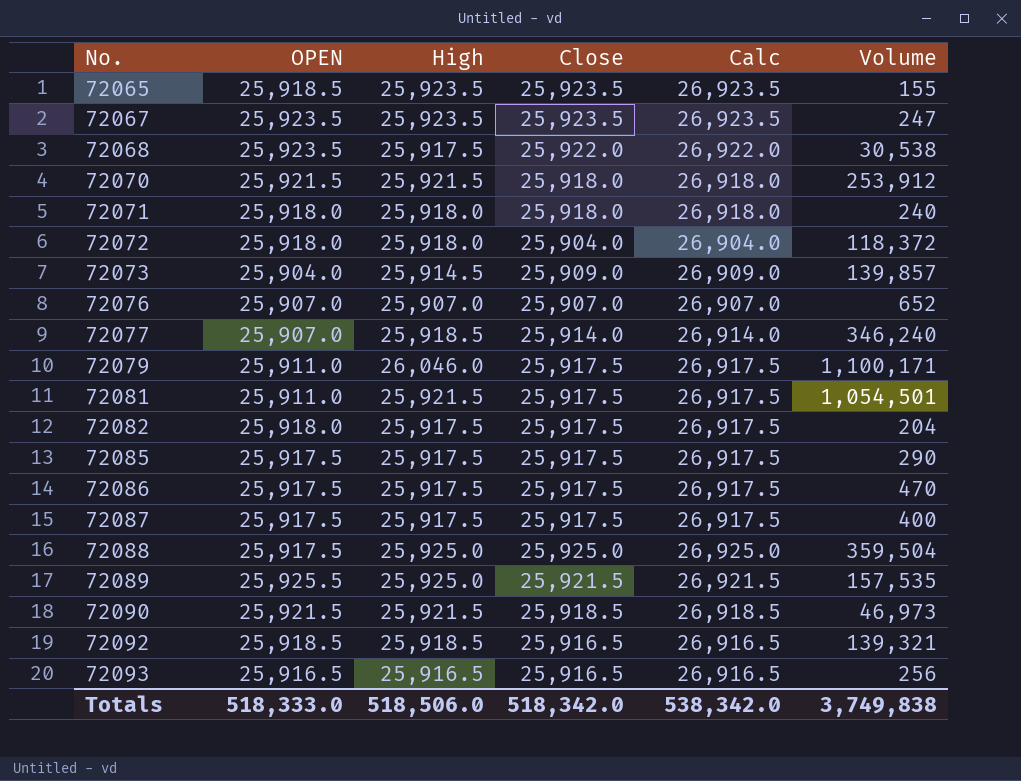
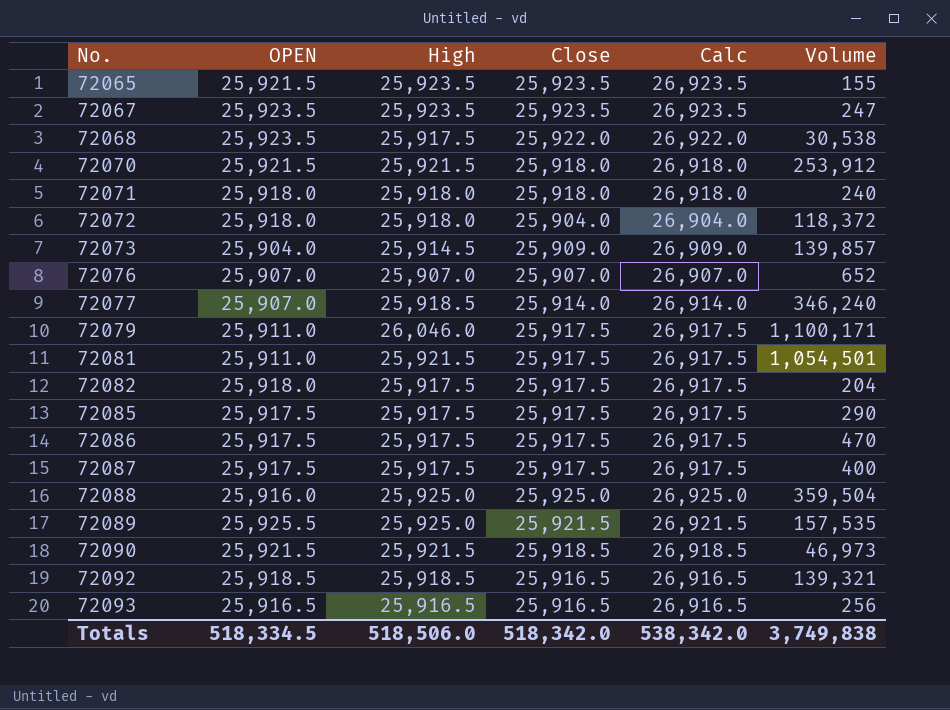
72065 | OPEN: 25,918.5 -> 25,921.5
72088 | OPEN: 25,917.5 -> 25,916.0
Totals | OPEN: 518,333.0 -> 518,334.5

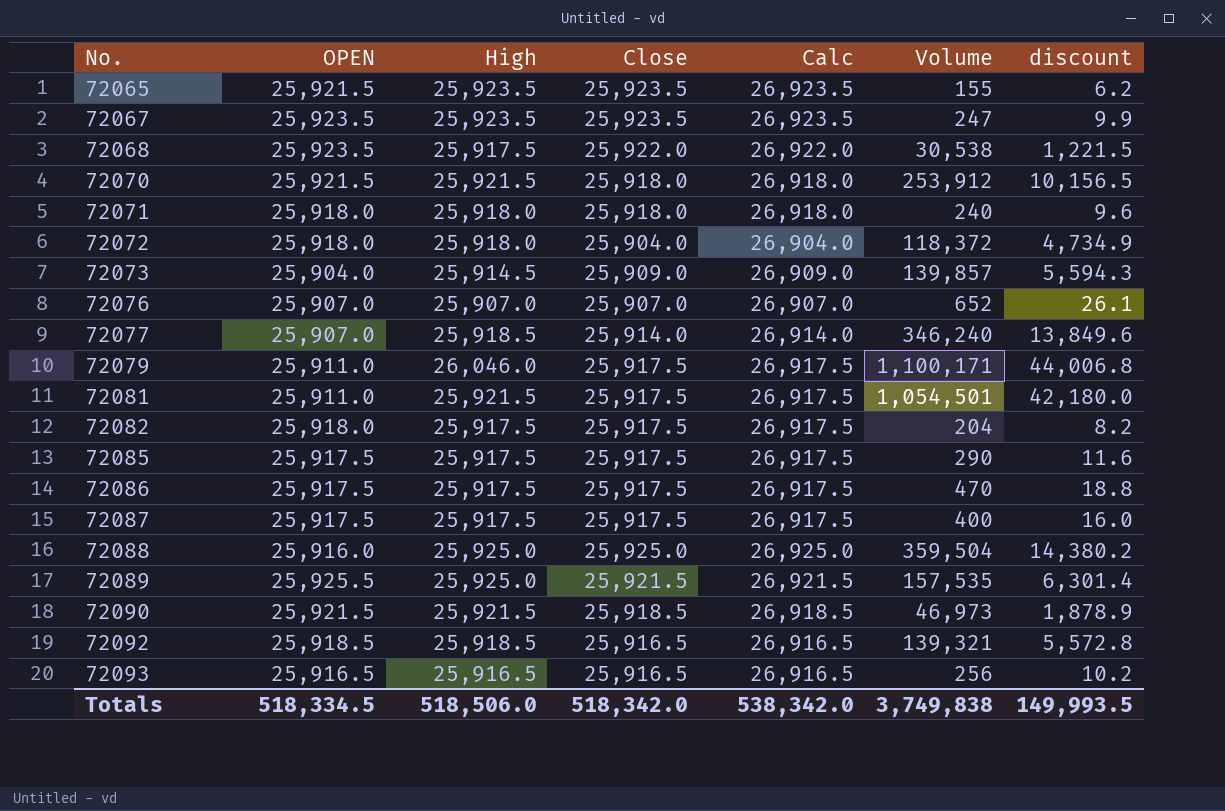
column discount | formula: none -> [Volume] * 0.04

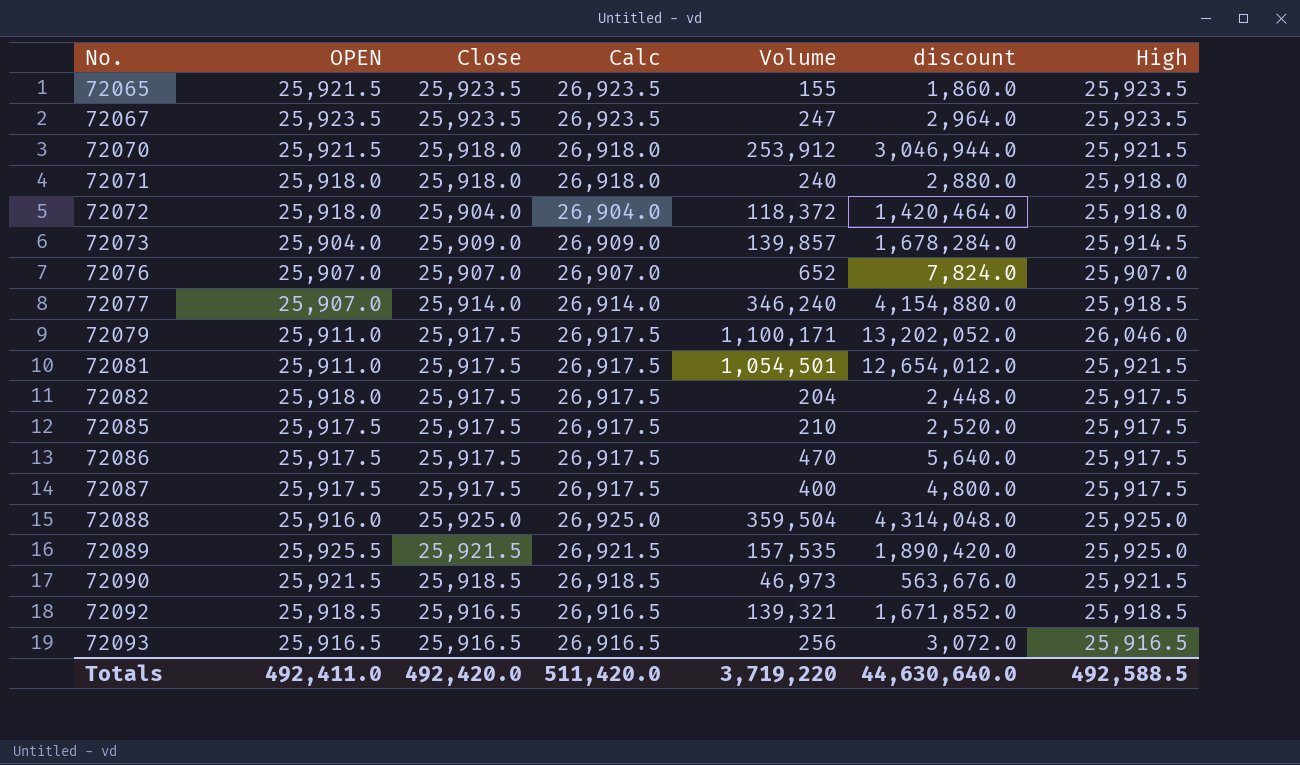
column discount | formula: [Volume] * 0.04 -> [Volume] * 12
column High | position: 3 -> 7
row 72068: 25,923.5 | 25,917.5 | 25,922.0 | 26,922.0 | 30,538 | 1,221.5 -> none
72085 | Volume: 290 -> 210
Totals | OPEN: 518,334.5 -> 492,411.0
Totals | Close: 518,342.0 -> 492,420.0
Totals | Calc: 538,342.0 -> 511,420.0
Totals | Volume: 3,749,838 -> 3,719,220
Totals | discount: 149,993.5 -> 44,630,640.0
Totals | High: 518,506.0 -> 492,588.5

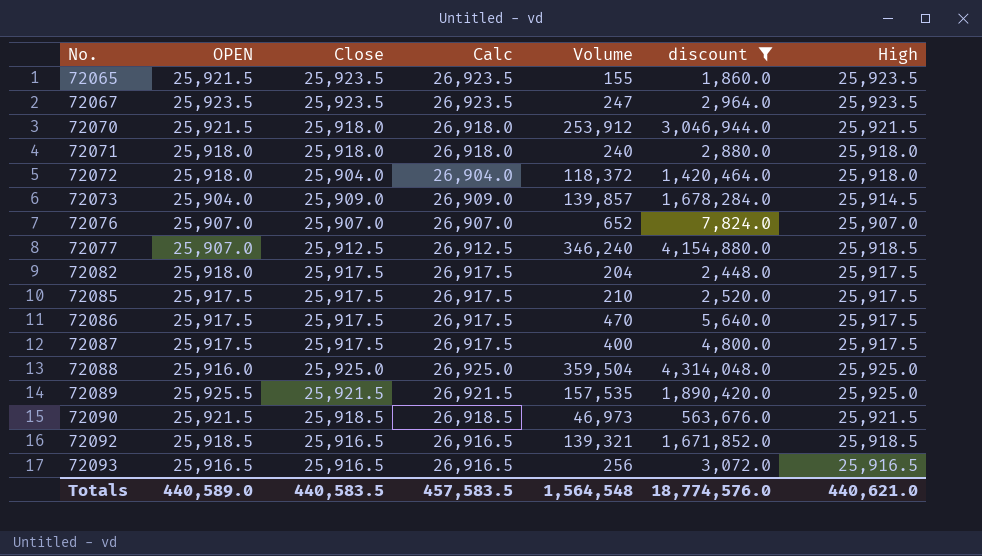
filter: none -> discount <= 4,314,048.0
72077 | Close: 25,914.0 -> 25,912.5
72077 | Calc: 26,914.0 -> 26,912.5
Totals | OPEN: 492,411.0 -> 440,589.0
Totals | Close: 492,420.0 -> 440,583.5
Totals | Calc: 511,420.0 -> 457,583.5
Totals | Volume: 3,719,220 -> 1,564,548
Totals | discount: 44,630,640.0 -> 18,774,576.0
Totals | High: 492,588.5 -> 440,621.0

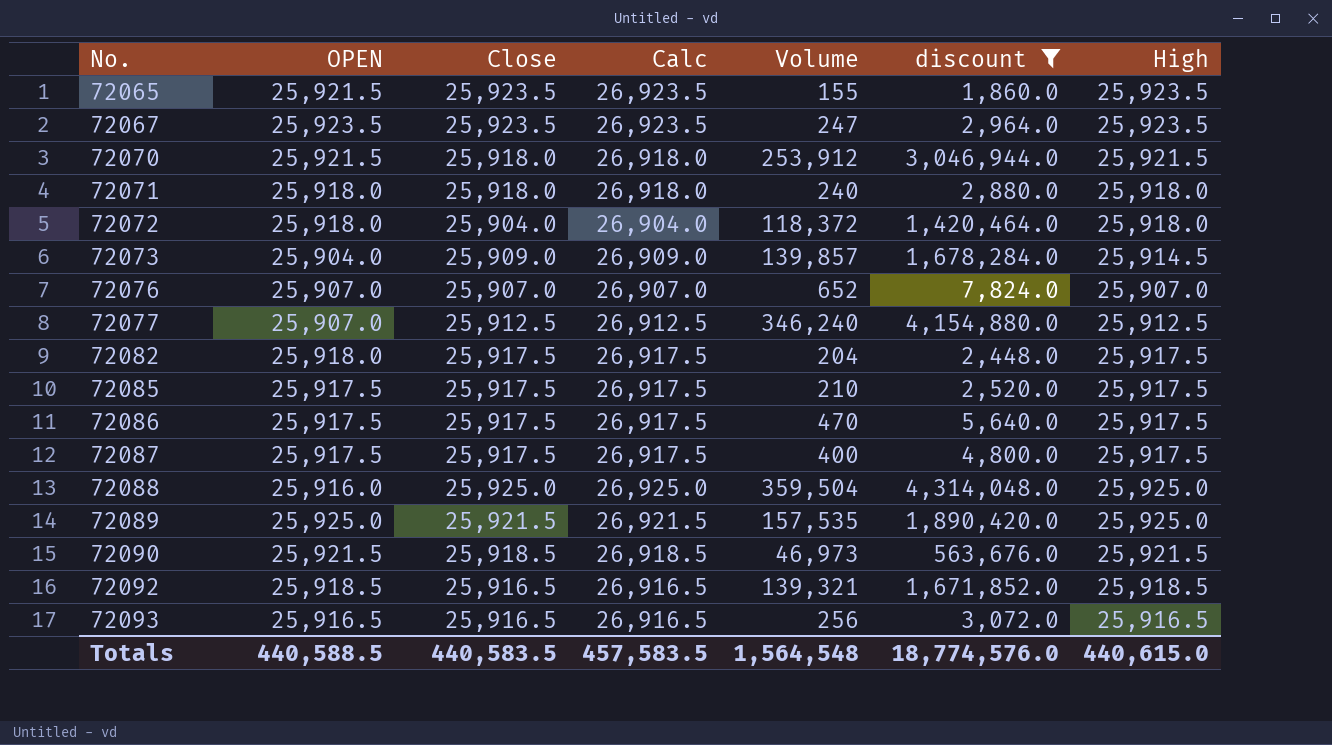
72077 | High: 25,918.5 -> 25,912.5
72089 | OPEN: 25,925.5 -> 25,925.0
Totals | OPEN: 440,589.0 -> 440,588.5
Totals | High: 440,621.0 -> 440,615.0

